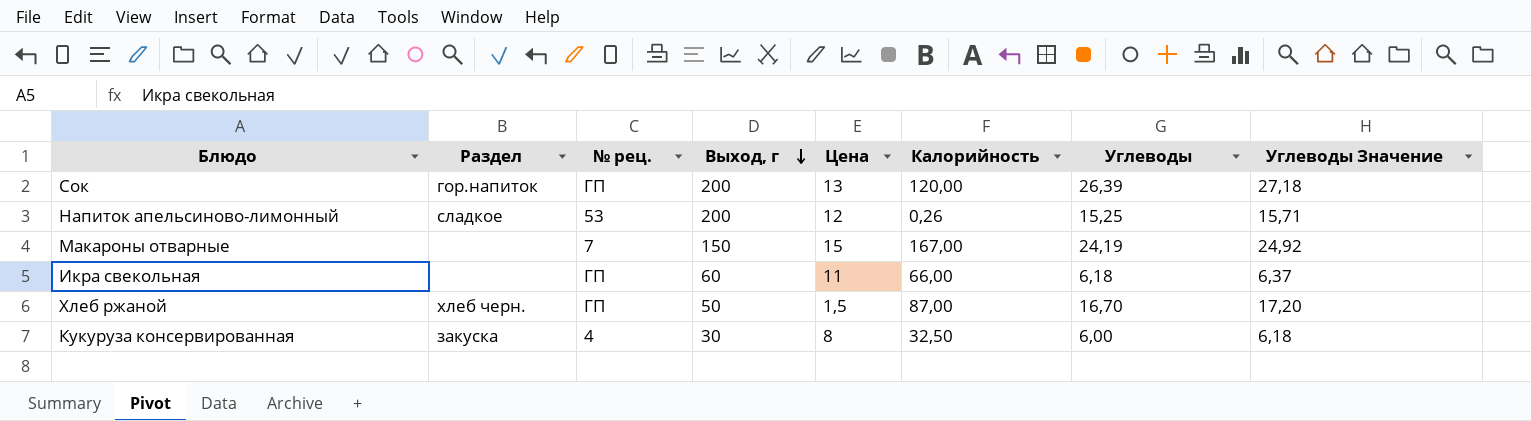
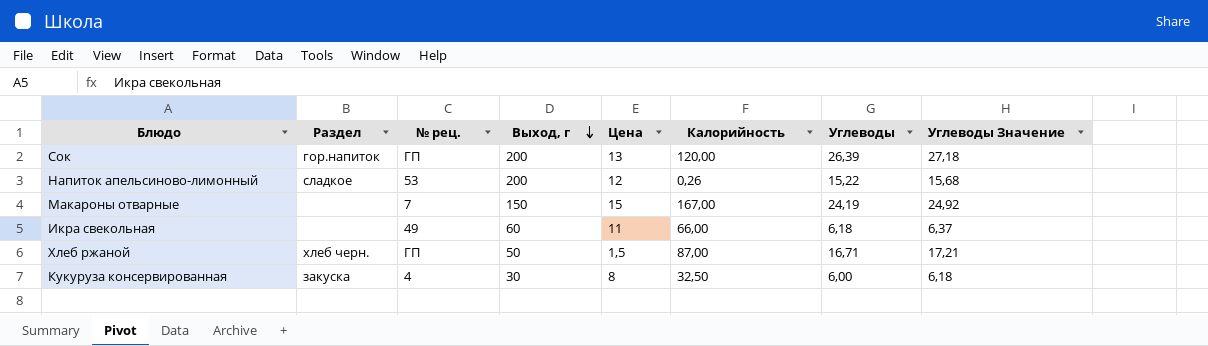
Напиток апельсиново-лимонный | Углеводы: 15,25 -> 15,22
Напиток апельсиново-лимонный | Углеводы Значение: 15,71 -> 15,68
Икра свекольная | № рец.: ГП -> 49
Хлеб ржаной | Углеводы: 16,70 -> 16,71
Хлеб ржаной | Углеводы Значение: 17,20 -> 17,21

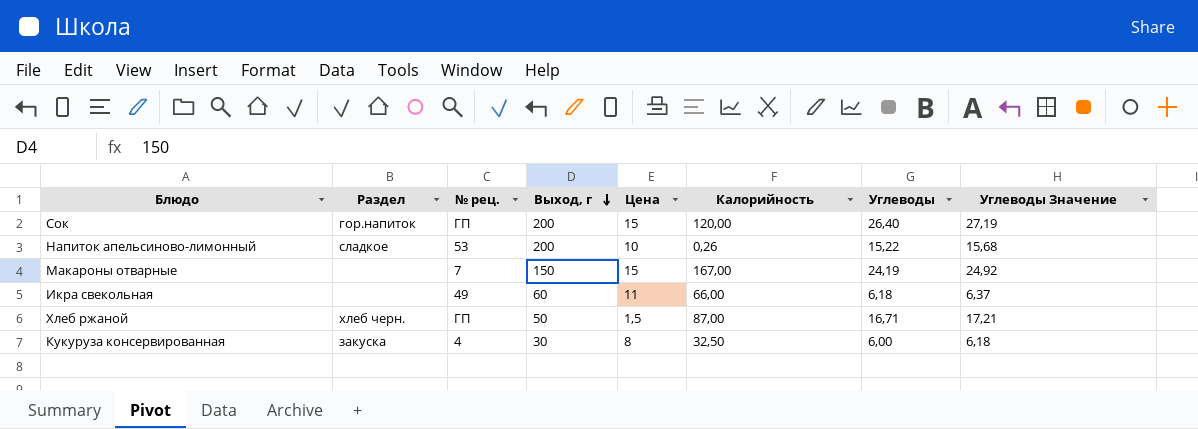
Сок | Цена: 13 -> 15
Сок | Углеводы: 26,39 -> 26,40
Сок | Углеводы Значение: 27,18 -> 27,19
Напиток апельсиново-лимонный | Цена: 12 -> 10

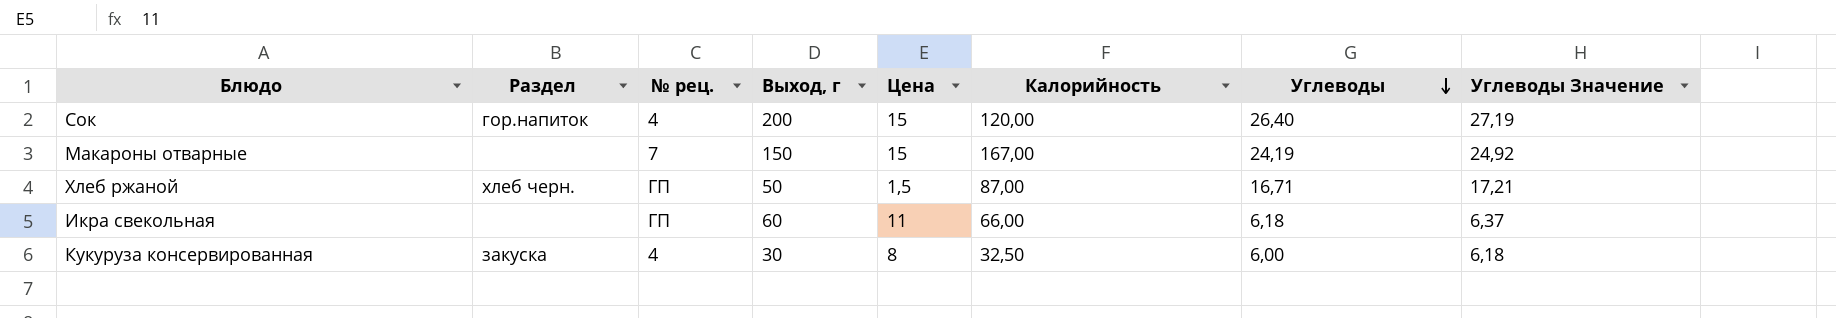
row order: Выход, г descending -> Углеводы descending
row Напиток апельсиново-лимонный: сладкое | 53 | 200 | 10 | 0,26 | 15,22 | 15,68 -> none
Сок | № рец.: ГП -> 4
Икра свекольная | № рец.: 49 -> ГП

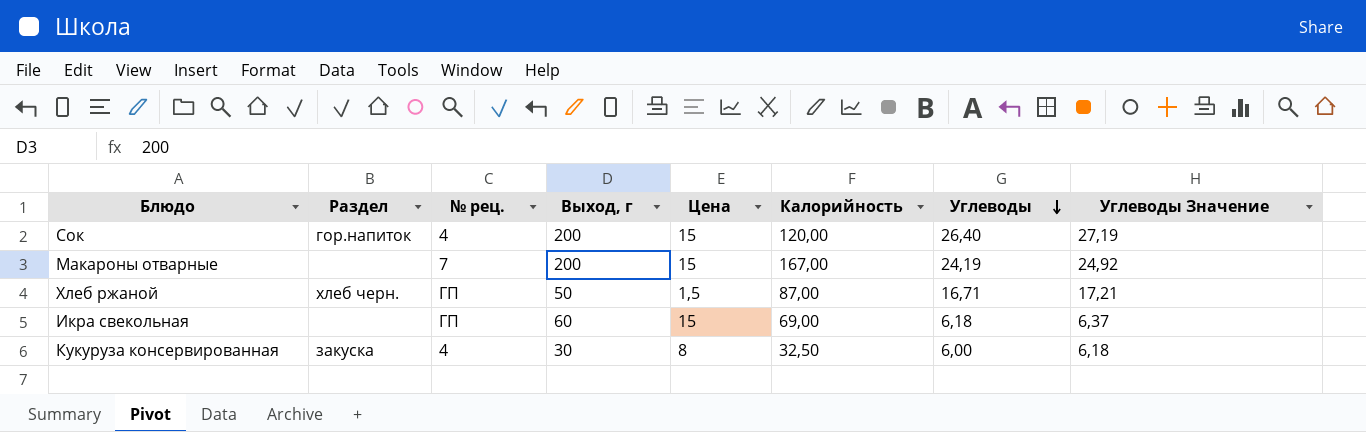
Макароны отварные | Выход, г: 150 -> 200
Икра свекольная | Цена: 11 -> 15
Икра свекольная | Калорийность: 66,00 -> 69,00

